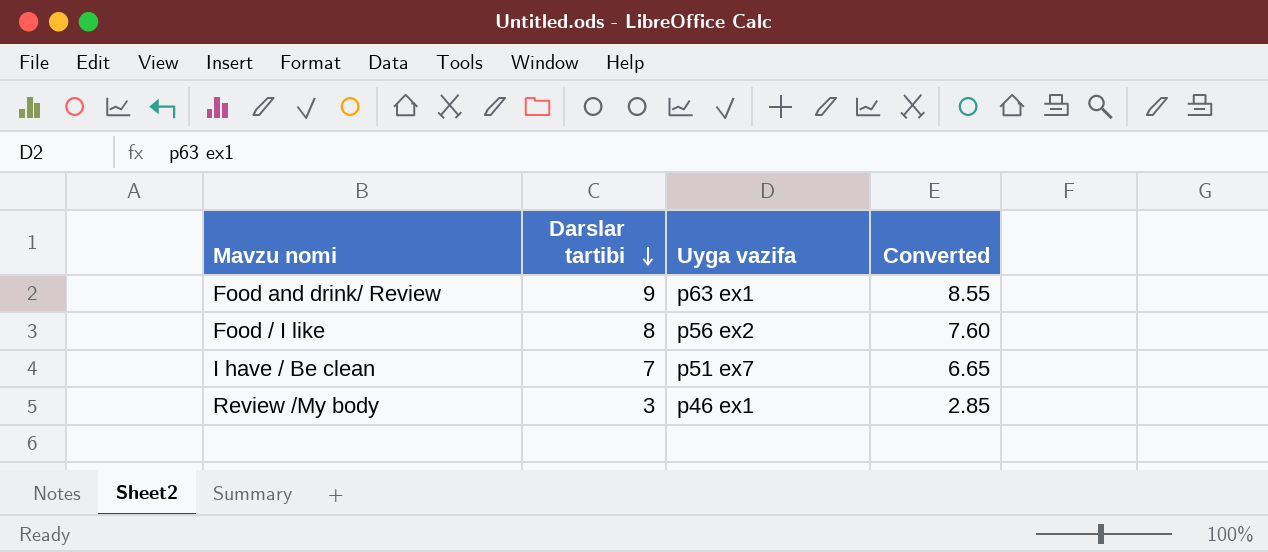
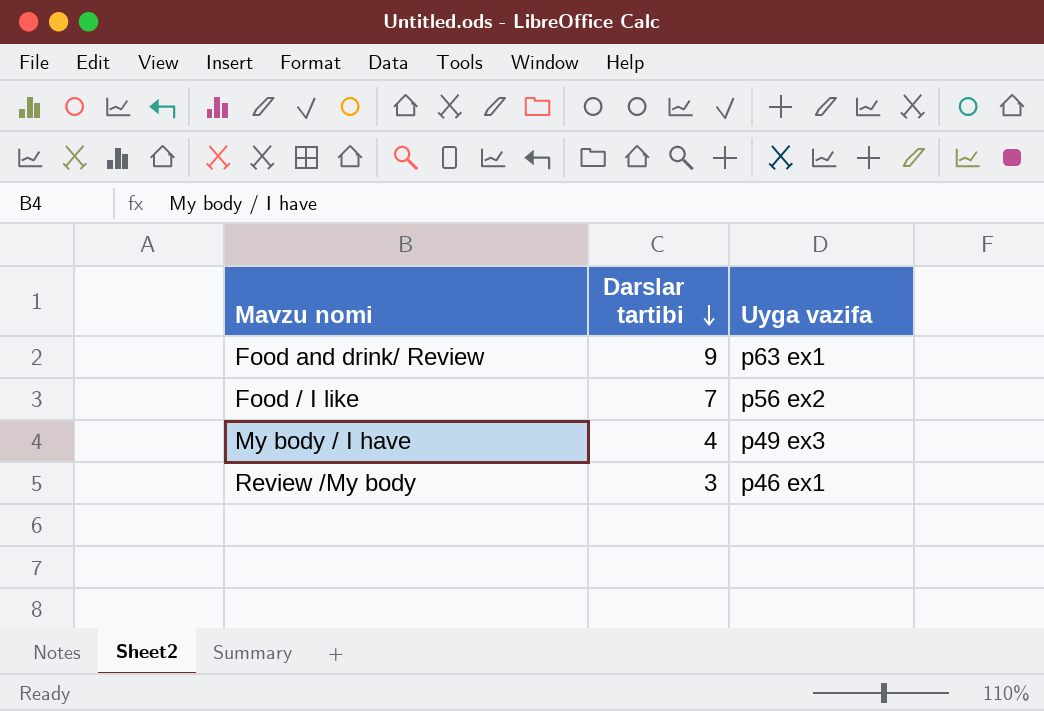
column Converted | formula: [Darslar tartibi] * 0.95 -> none
row I have / Be clean: 7 | p51 ex7 | 6.65 -> none
Food / I like | Darslar tartibi: 8 -> 7
row My body / I have: none -> 4 | p49 ex3

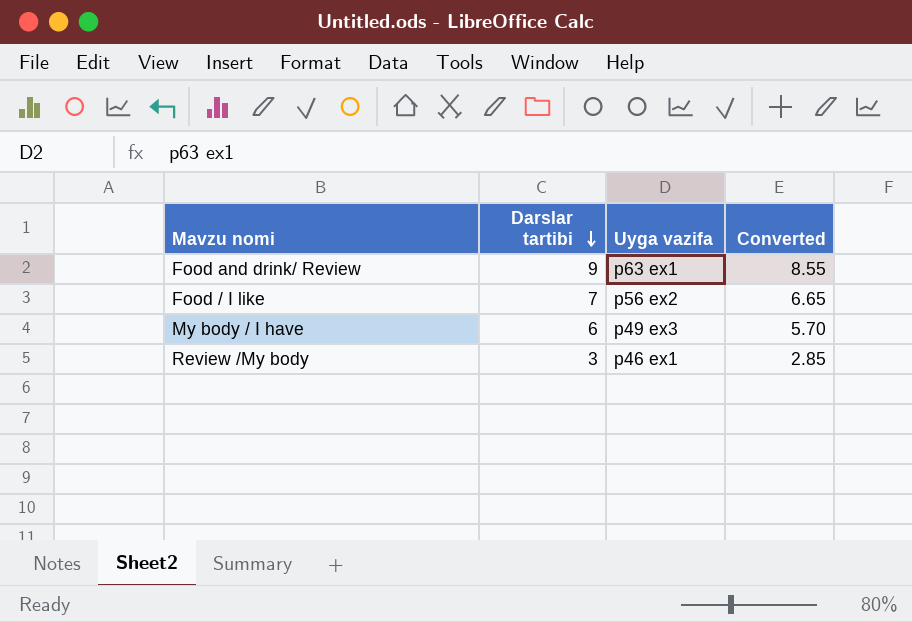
column Converted | formula: none -> [Darslar tartibi] * 0.95
My body / I have | Darslar tartibi: 4 -> 6

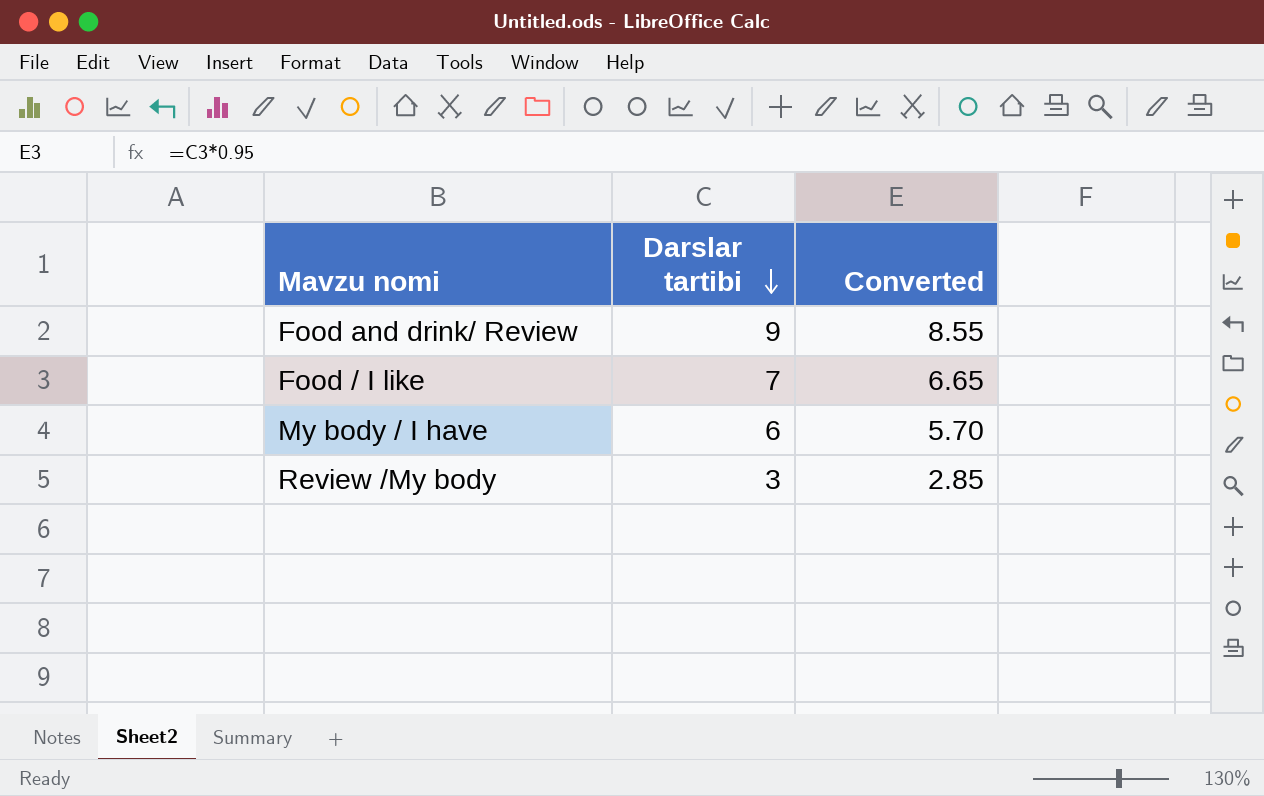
column Uyga vazifa | position: 3 -> none

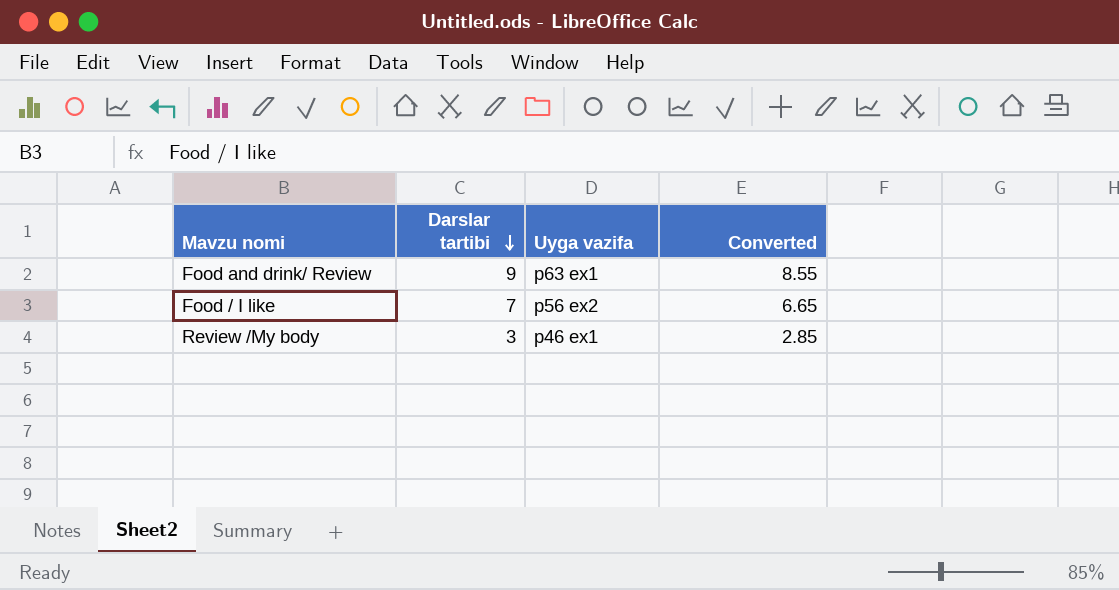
column Uyga vazifa | position: none -> 3
row My body / I have: 6 | 5.70 -> none

